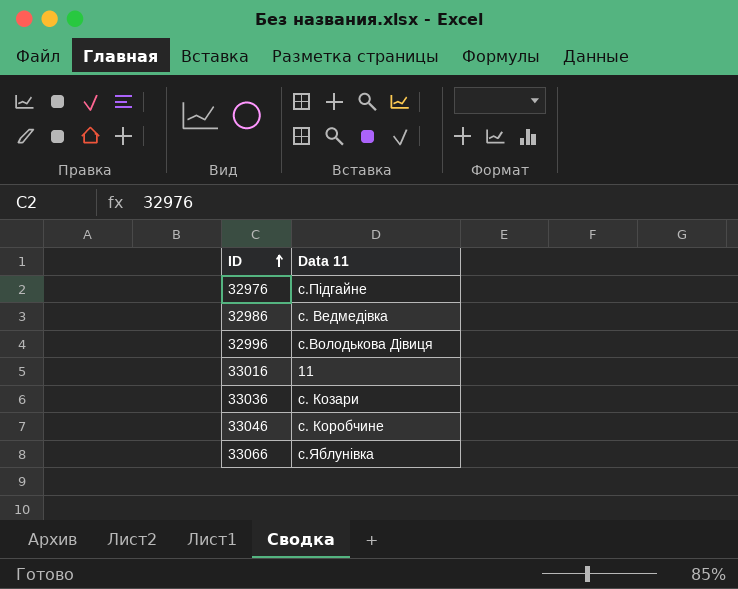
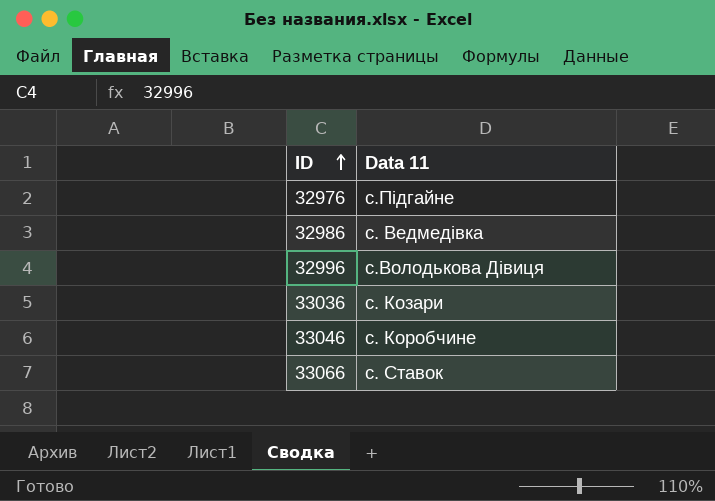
row 33016: 11 -> none
33066 | Data 11: с.Яблунівка -> с. Ставок

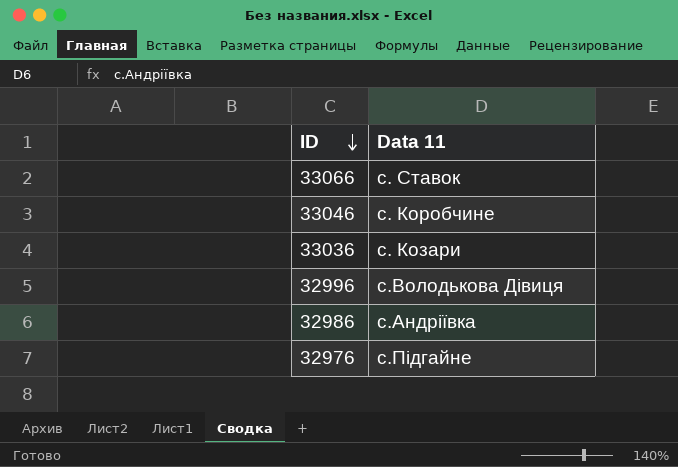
row order: ID ascending -> ID descending
32986 | Data 11: с. Ведмедівка -> с.Андріївка

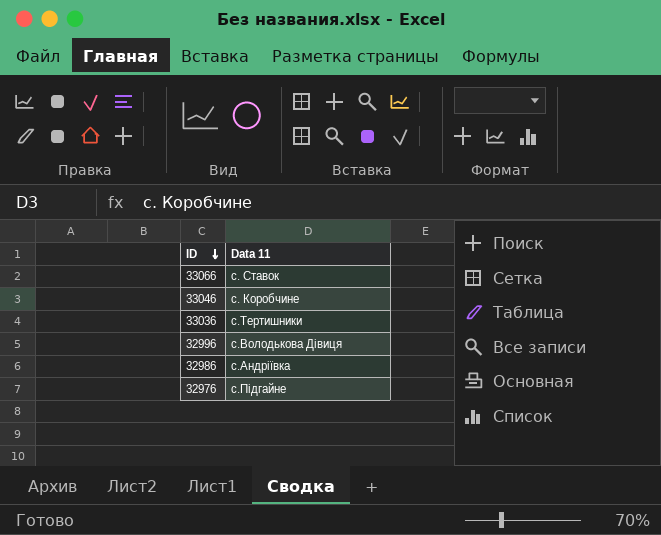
33036 | Data 11: с. Козари -> с.Тертишники

